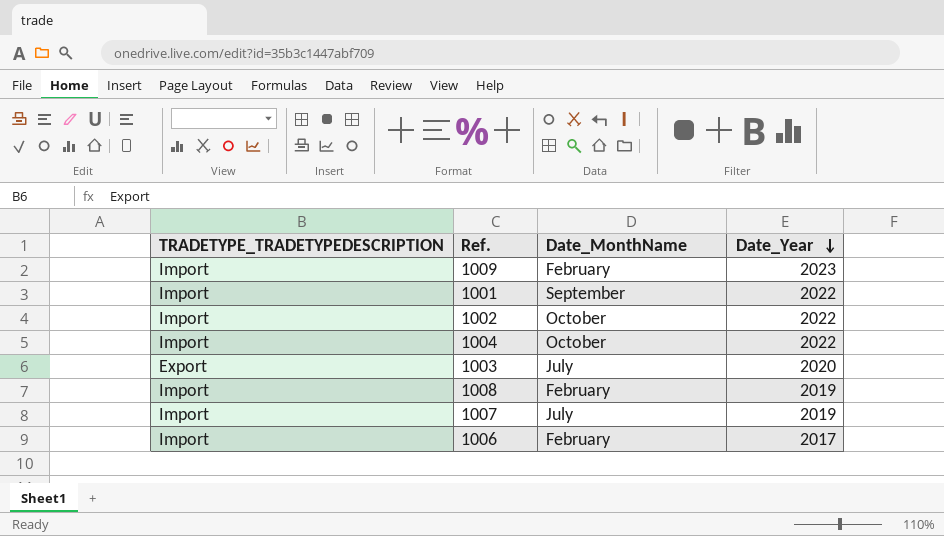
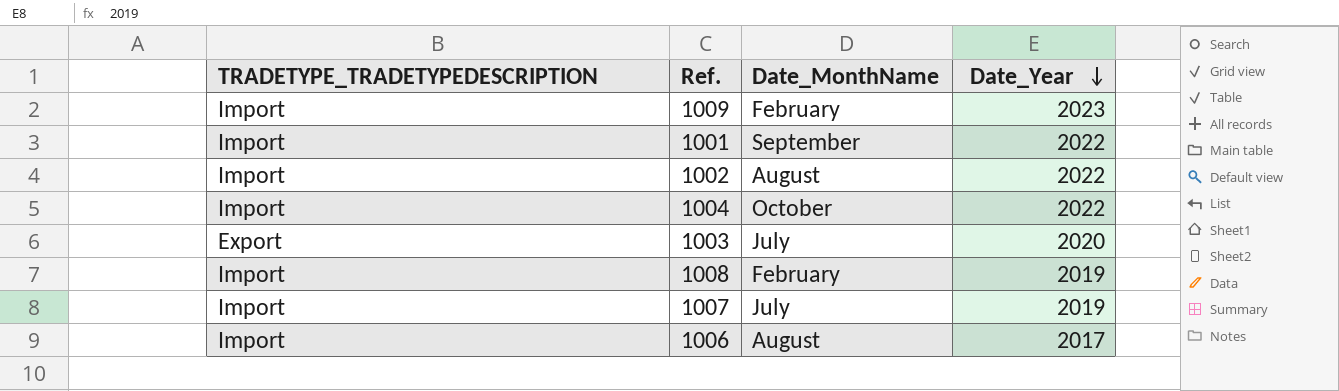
1002 | Date_MonthName: October -> August
1006 | Date_MonthName: February -> August

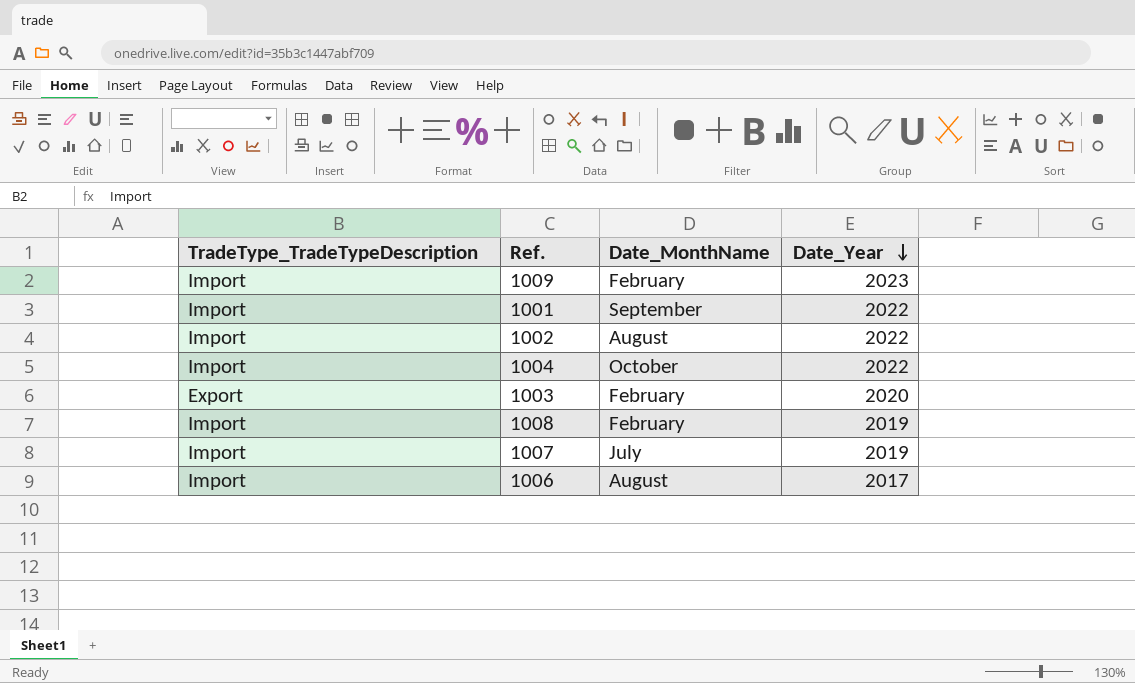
column name: TRADETYPE_TRADETYPEDESCRIPTION -> TradeType_TradeTypeDescription
1003 | Date_MonthName: July -> February

